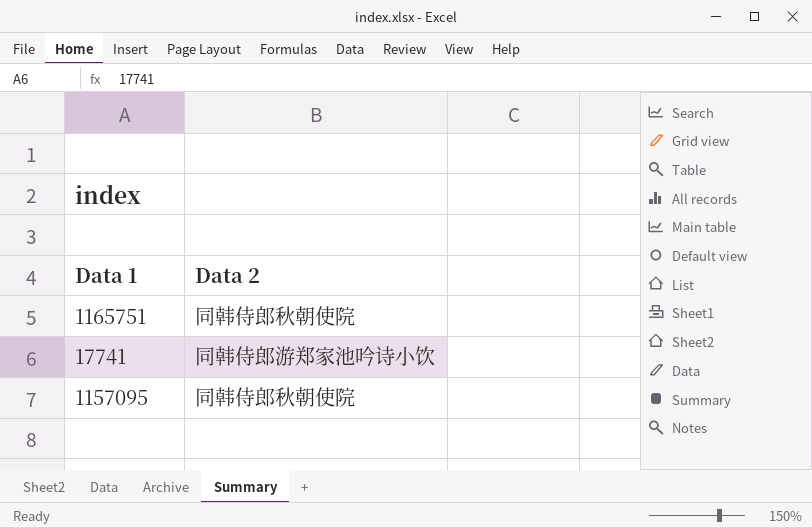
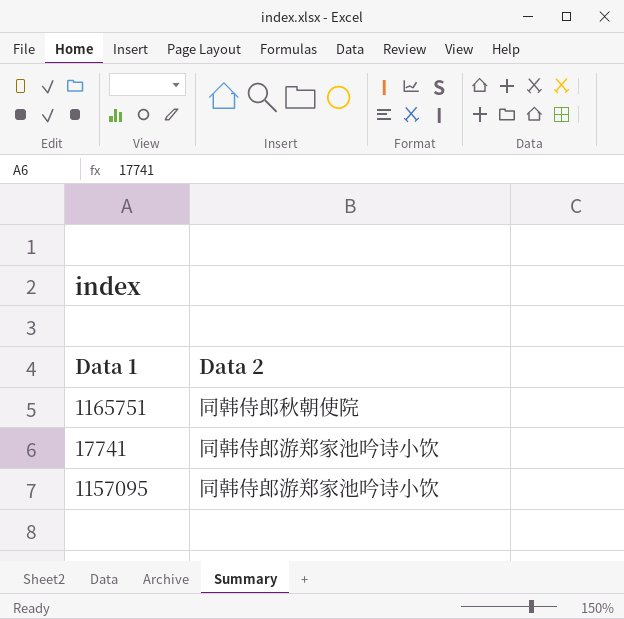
1157095 | Data 2: 同韩侍郎秋朝使院 -> 同韩侍郎游郑家池吟诗小饮

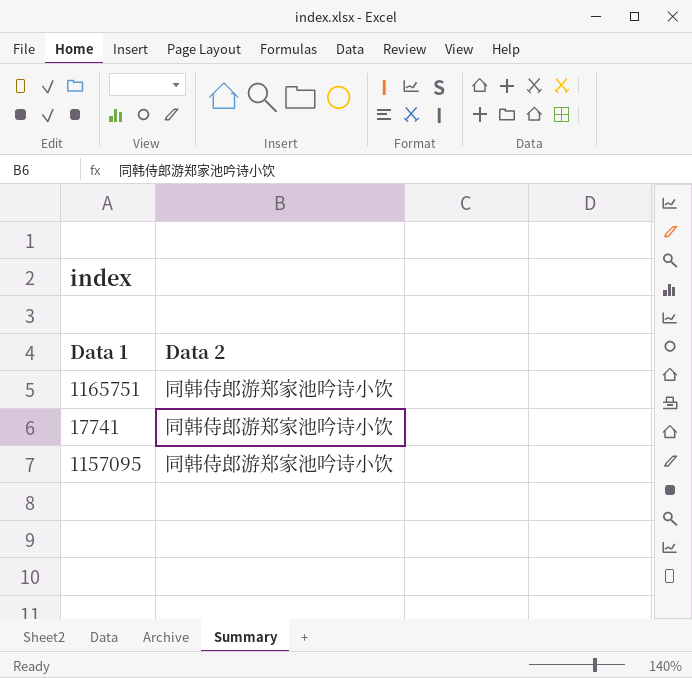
1165751 | Data 2: 同韩侍郎秋朝使院 -> 同韩侍郎游郑家池吟诗小饮

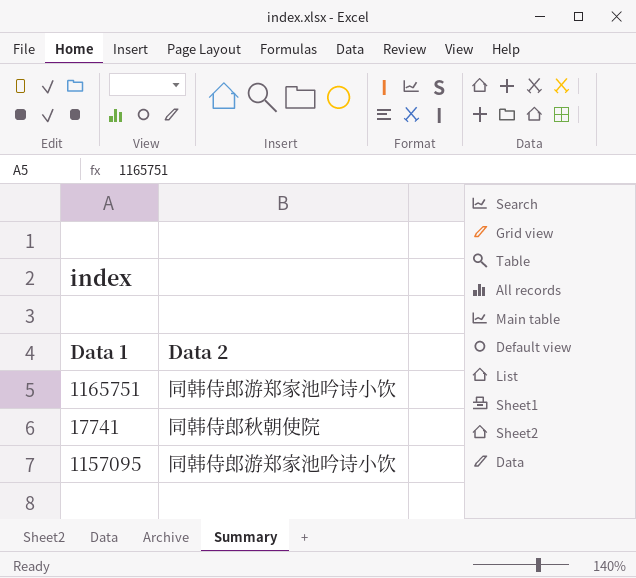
17741 | Data 2: 同韩侍郎游郑家池吟诗小饮 -> 同韩侍郎秋朝使院

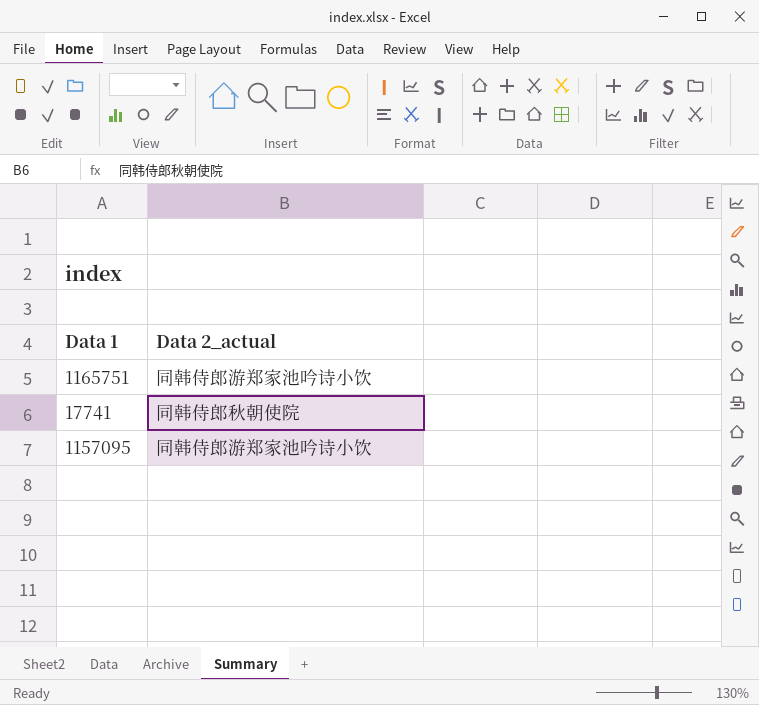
column name: Data 2 -> Data 2_actual

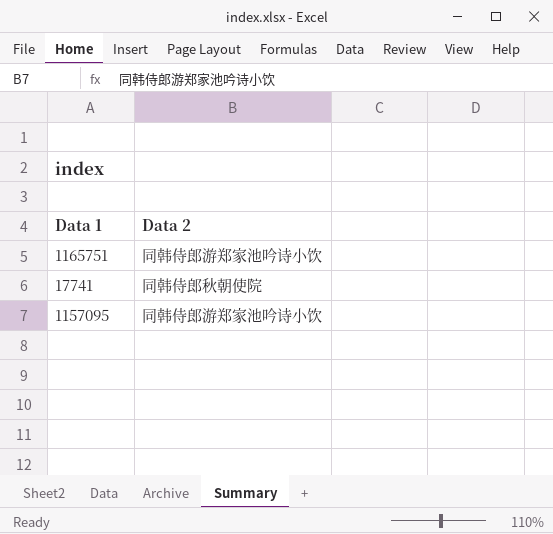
column name: Data 2_actual -> Data 2

